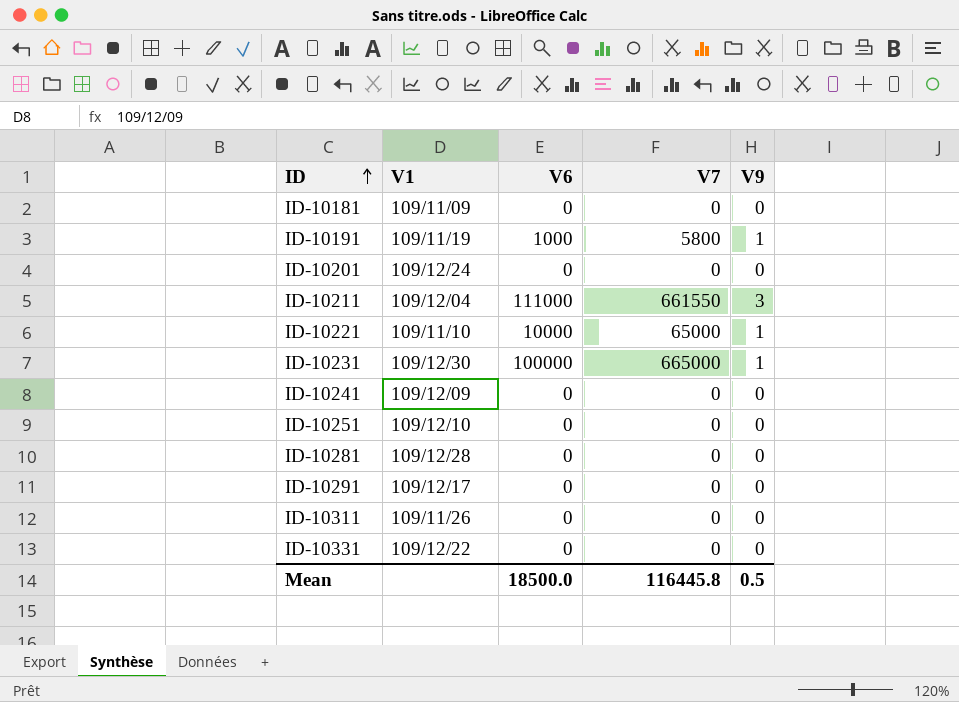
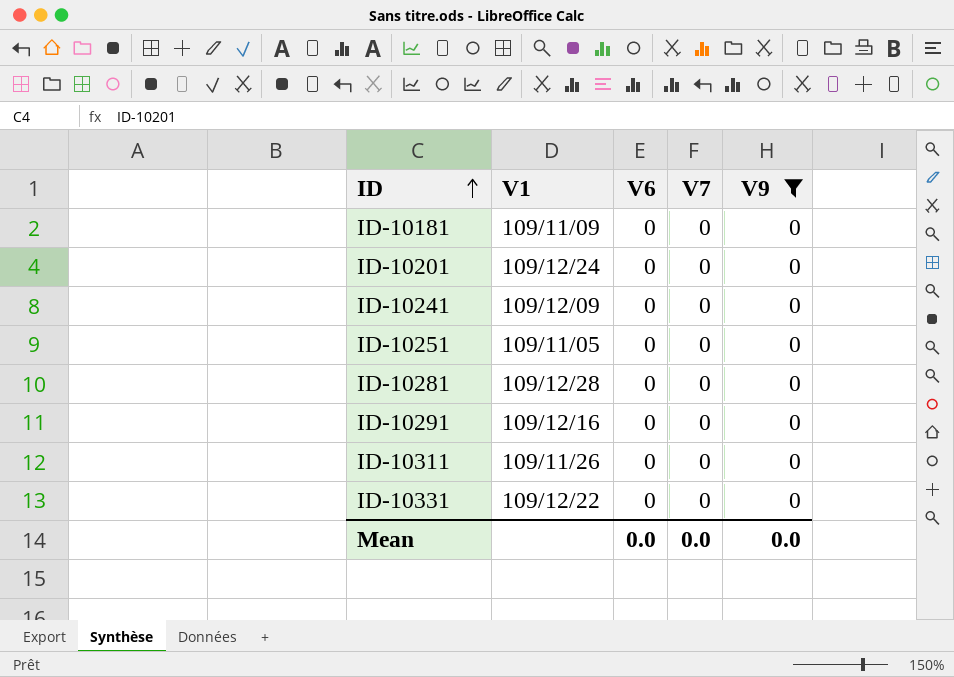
filter: none -> V9 = 0
ID-10251 | V1: 109/12/10 -> 109/11/05
ID-10291 | V1: 109/12/17 -> 109/12/16
Mean | V6: 18500.0 -> 0.0
Mean | V7: 116445.8 -> 0.0
Mean | V9: 0.5 -> 0.0

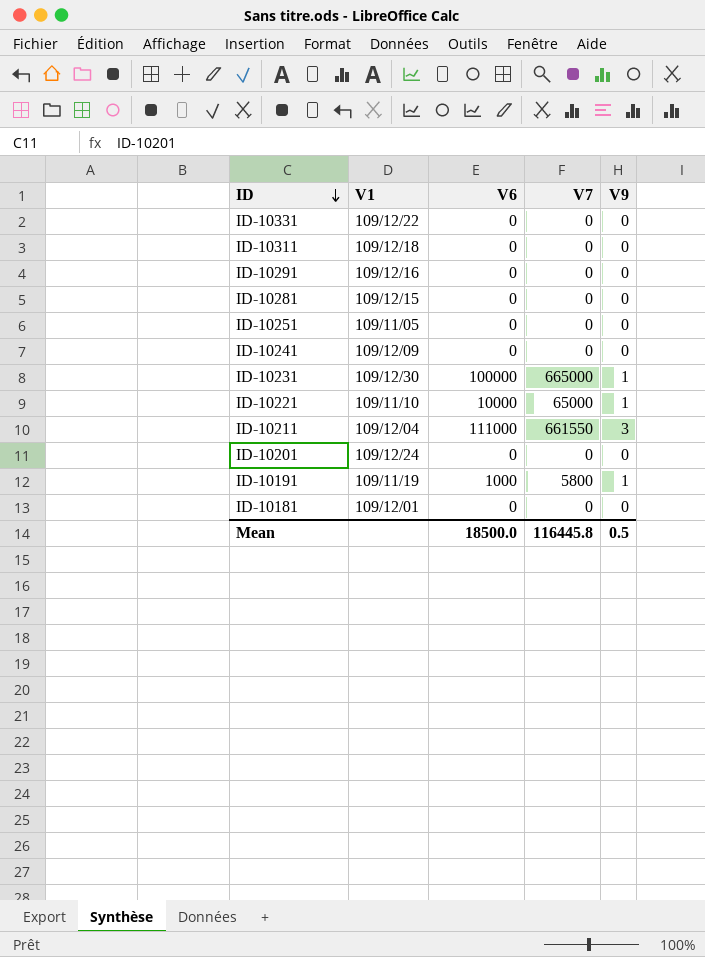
filter: V9 = 0 -> none
row order: ID ascending -> ID descending
ID-10311 | V1: 109/11/26 -> 109/12/18
ID-10281 | V1: 109/12/28 -> 109/12/15
ID-10181 | V1: 109/11/09 -> 109/12/01
Mean | V6: 0.0 -> 18500.0
Mean | V7: 0.0 -> 116445.8
Mean | V9: 0.0 -> 0.5

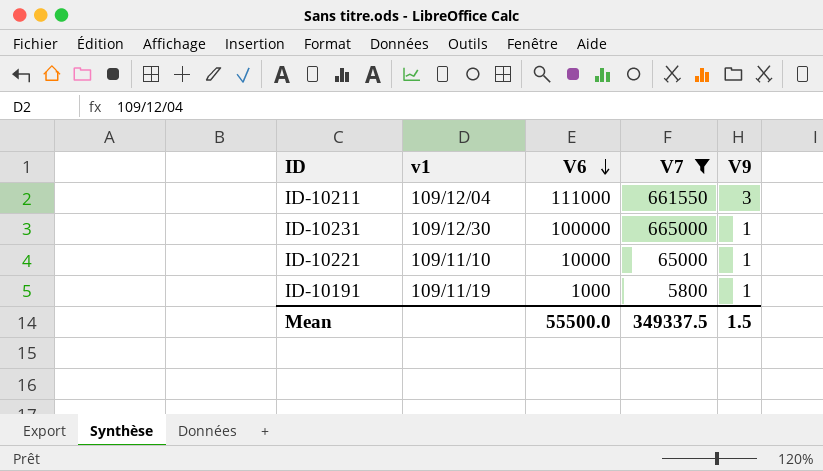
filter: none -> V7 != 0
row order: ID descending -> V6 descending
column name: V1 -> v1
Mean | V6: 18500.0 -> 55500.0
Mean | V7: 116445.8 -> 349337.5
Mean | V9: 0.5 -> 1.5

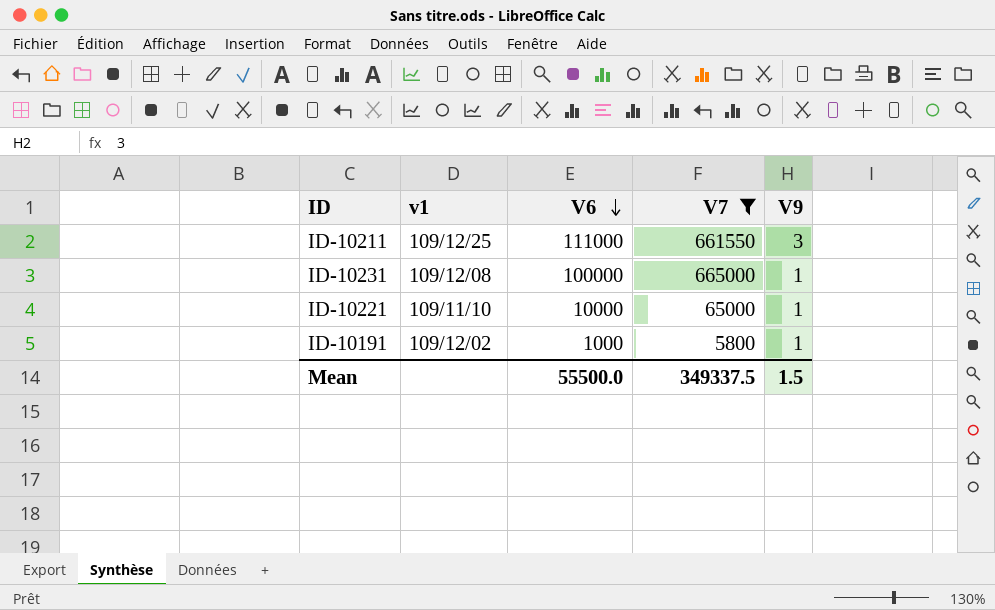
ID-10211 | v1: 109/12/04 -> 109/12/25
ID-10231 | v1: 109/12/30 -> 109/12/08
ID-10191 | v1: 109/11/19 -> 109/12/02

